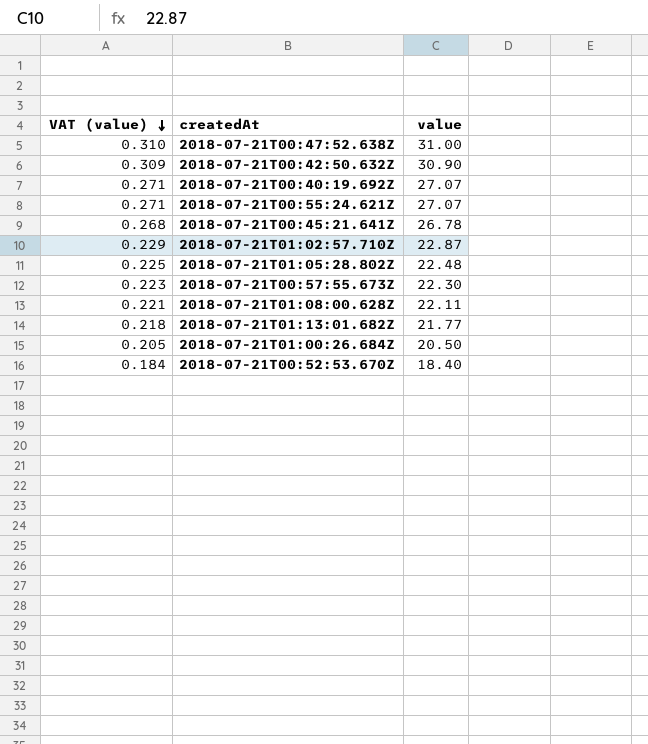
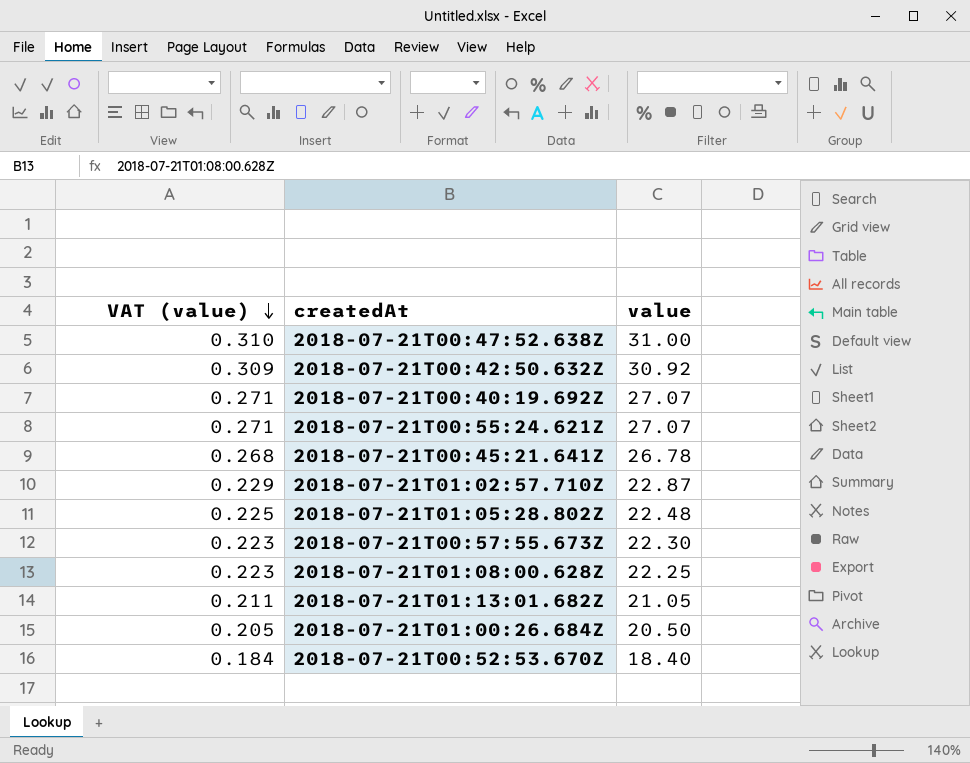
2018-07-21T00:42:50.632Z | value: 30.90 -> 30.92
2018-07-21T01:08:00.628Z | VAT (value): 0.221 -> 0.223
2018-07-21T01:08:00.628Z | value: 22.11 -> 22.25
2018-07-21T01:13:01.682Z | VAT (value): 0.218 -> 0.211
2018-07-21T01:13:01.682Z | value: 21.77 -> 21.05

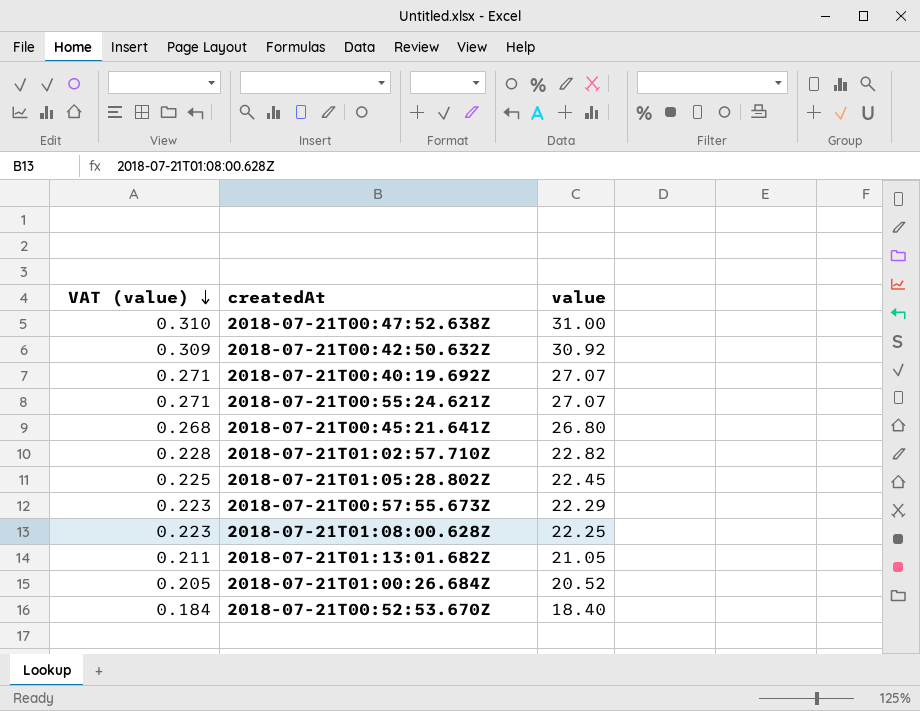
2018-07-21T00:45:21.641Z | value: 26.78 -> 26.80
2018-07-21T01:02:57.710Z | VAT (value): 0.229 -> 0.228
2018-07-21T01:02:57.710Z | value: 22.87 -> 22.82
2018-07-21T01:05:28.802Z | value: 22.48 -> 22.45
2018-07-21T00:57:55.673Z | value: 22.30 -> 22.29
2018-07-21T01:00:26.684Z | value: 20.50 -> 20.52

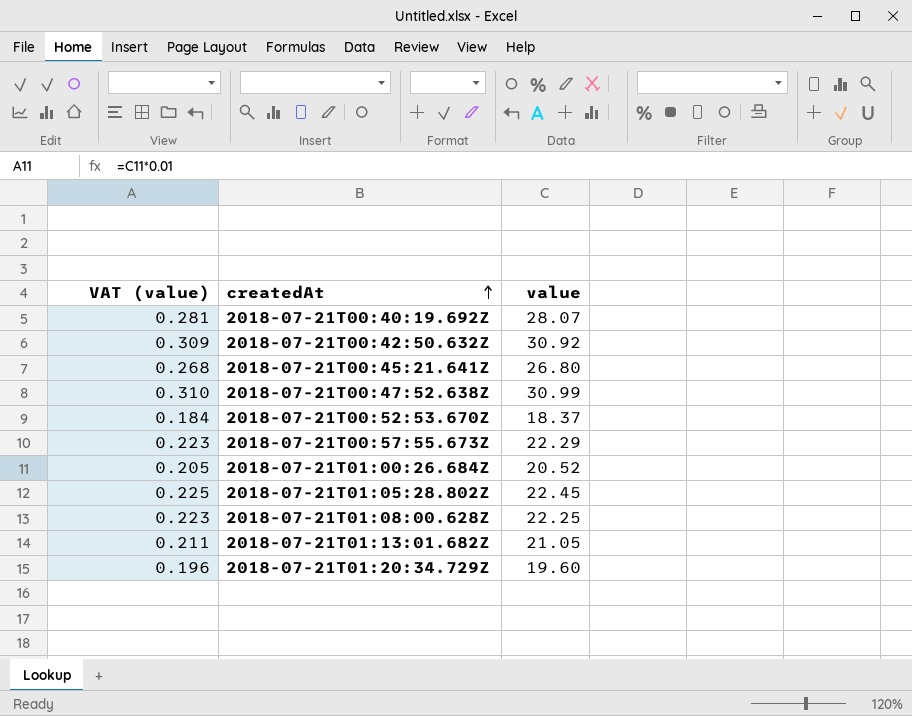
row order: VAT (value) descending -> createdAt ascending
row 2018-07-21T00:55:24.621Z: 0.271 | 27.07 -> none
row 2018-07-21T01:02:57.710Z: 0.228 | 22.82 -> none
2018-07-21T00:40:19.692Z | VAT (value): 0.271 -> 0.281
2018-07-21T00:40:19.692Z | value: 27.07 -> 28.07
2018-07-21T00:47:52.638Z | value: 31.00 -> 30.99
2018-07-21T00:52:53.670Z | value: 18.40 -> 18.37
row 2018-07-21T01:20:34.729Z: none -> 0.196 | 19.60

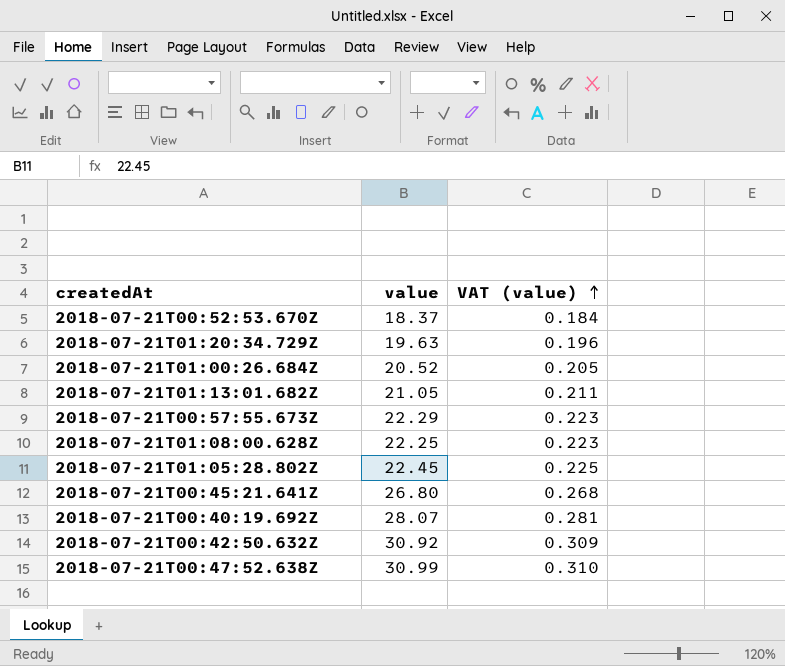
row order: createdAt ascending -> VAT (value) ascending
column VAT (value) | position: 1 -> 3
2018-07-21T01:20:34.729Z | value: 19.60 -> 19.63

